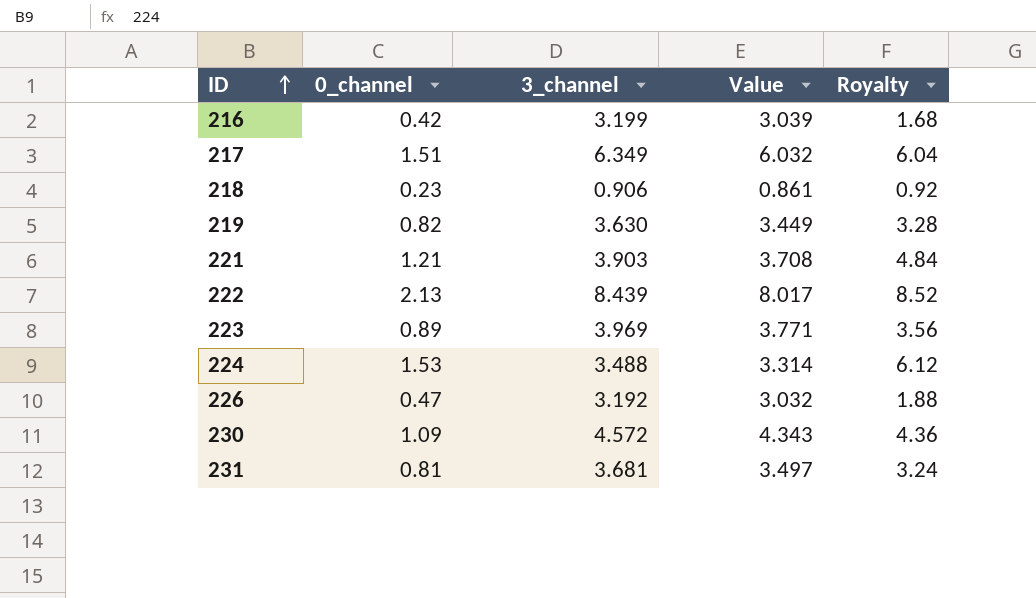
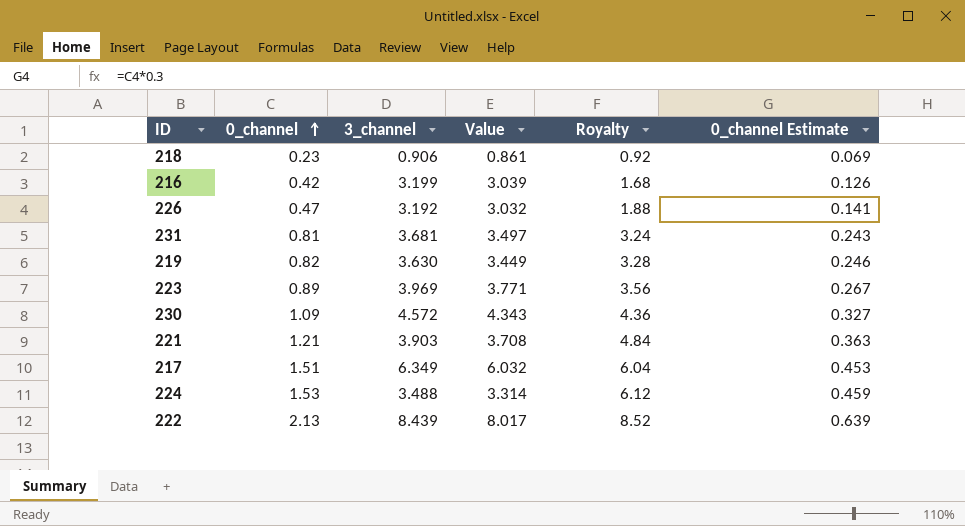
row order: ID ascending -> 0_channel ascending
column 0_channel Estimate | formula: none -> [0_channel] * 0.3

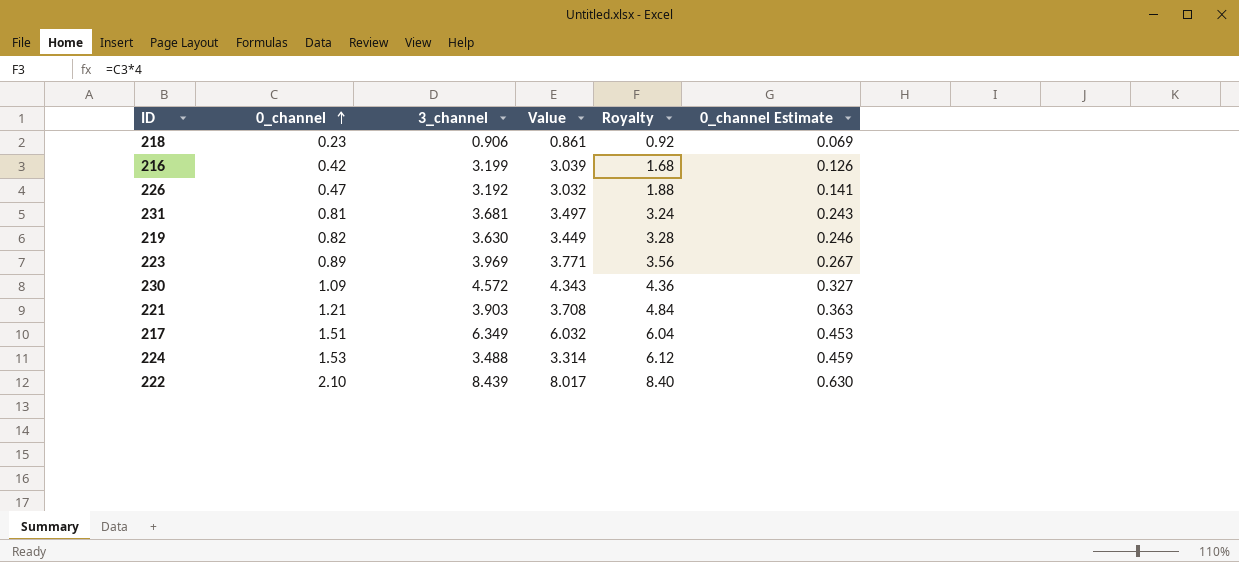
222 | 0_channel: 2.13 -> 2.10
222 | Royalty: 8.52 -> 8.40
222 | 0_channel Estimate: 0.639 -> 0.630

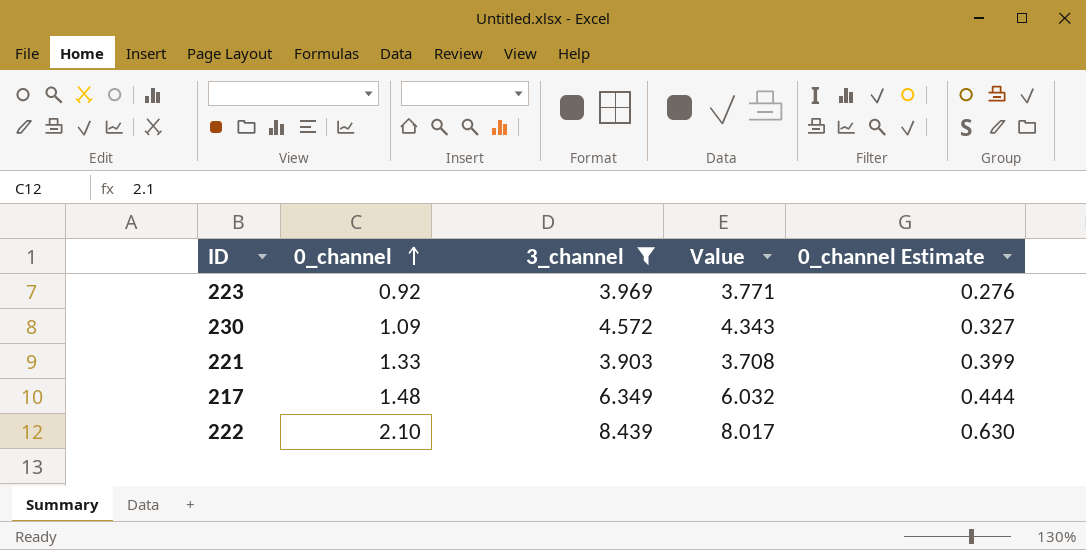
filter: none -> 3_channel >= 3.903
column Royalty | formula: [0_channel] * 4 -> none
223 | 0_channel: 0.89 -> 0.92
223 | 0_channel Estimate: 0.267 -> 0.276
221 | 0_channel: 1.21 -> 1.33
221 | 0_channel Estimate: 0.363 -> 0.399
217 | 0_channel: 1.51 -> 1.48
217 | 0_channel Estimate: 0.453 -> 0.444

